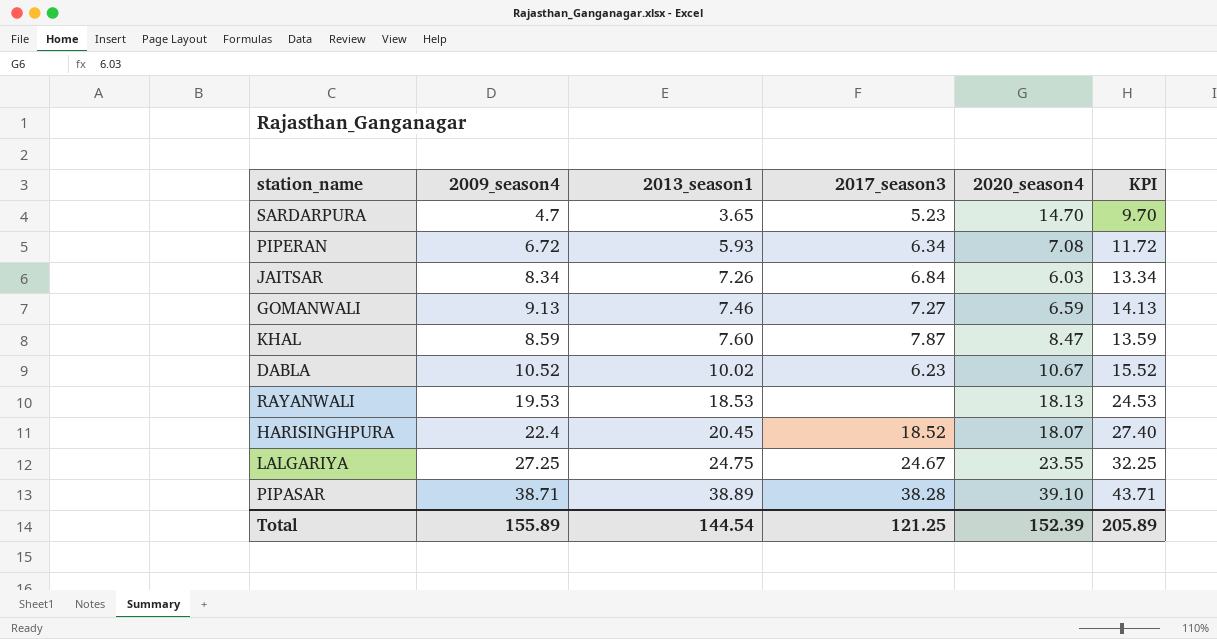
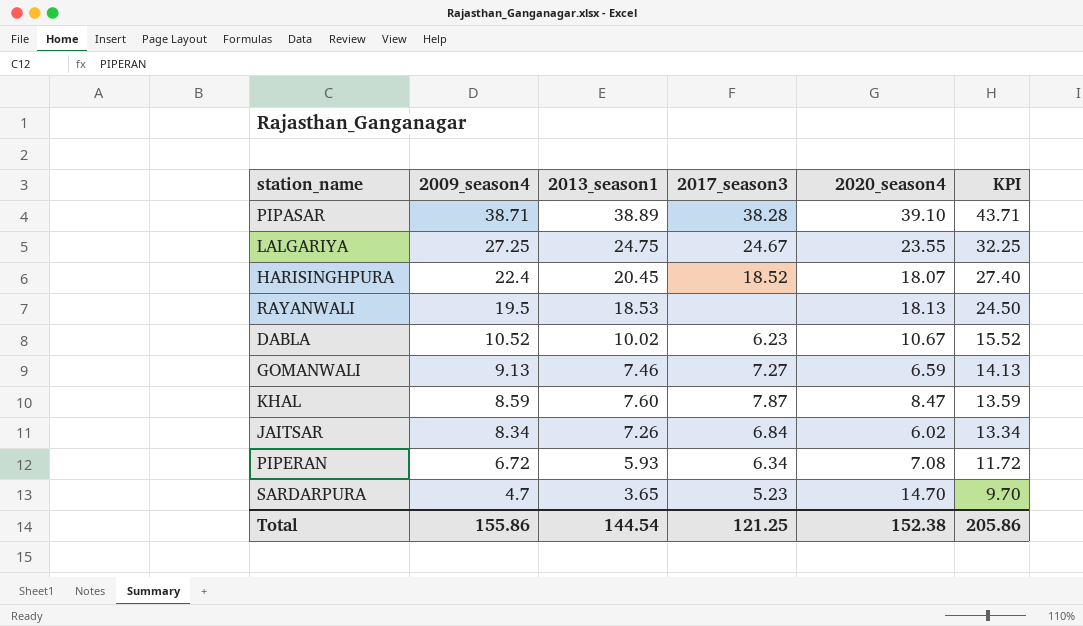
row order: 2013_season1 ascending -> 2009_season4 descending
RAYANWALI | 2009_season4: 19.53 -> 19.5
RAYANWALI | KPI: 24.53 -> 24.50
JAITSAR | 2020_season4: 6.03 -> 6.02
Total | 2009_season4: 155.89 -> 155.86
Total | 2020_season4: 152.39 -> 152.38
Total | KPI: 205.89 -> 205.86

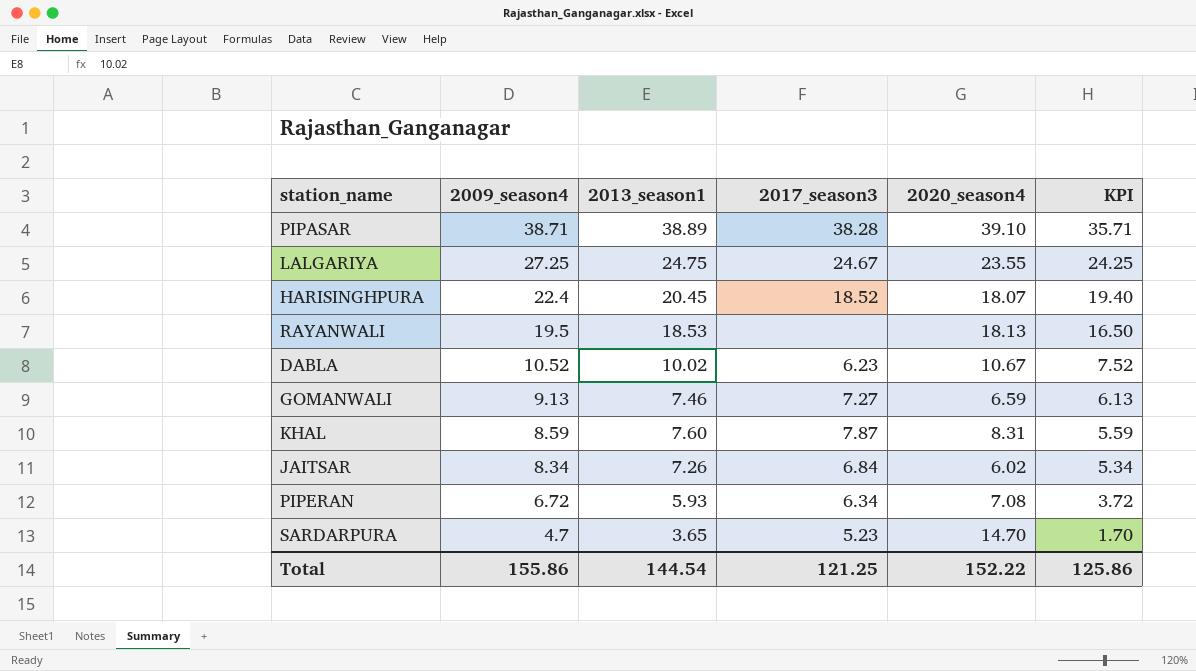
column KPI | formula: [2009_season4] + 5 -> [2009_season4] - 3
KHAL | 2020_season4: 8.47 -> 8.31
Total | 2020_season4: 152.38 -> 152.22
Total | KPI: 205.86 -> 125.86

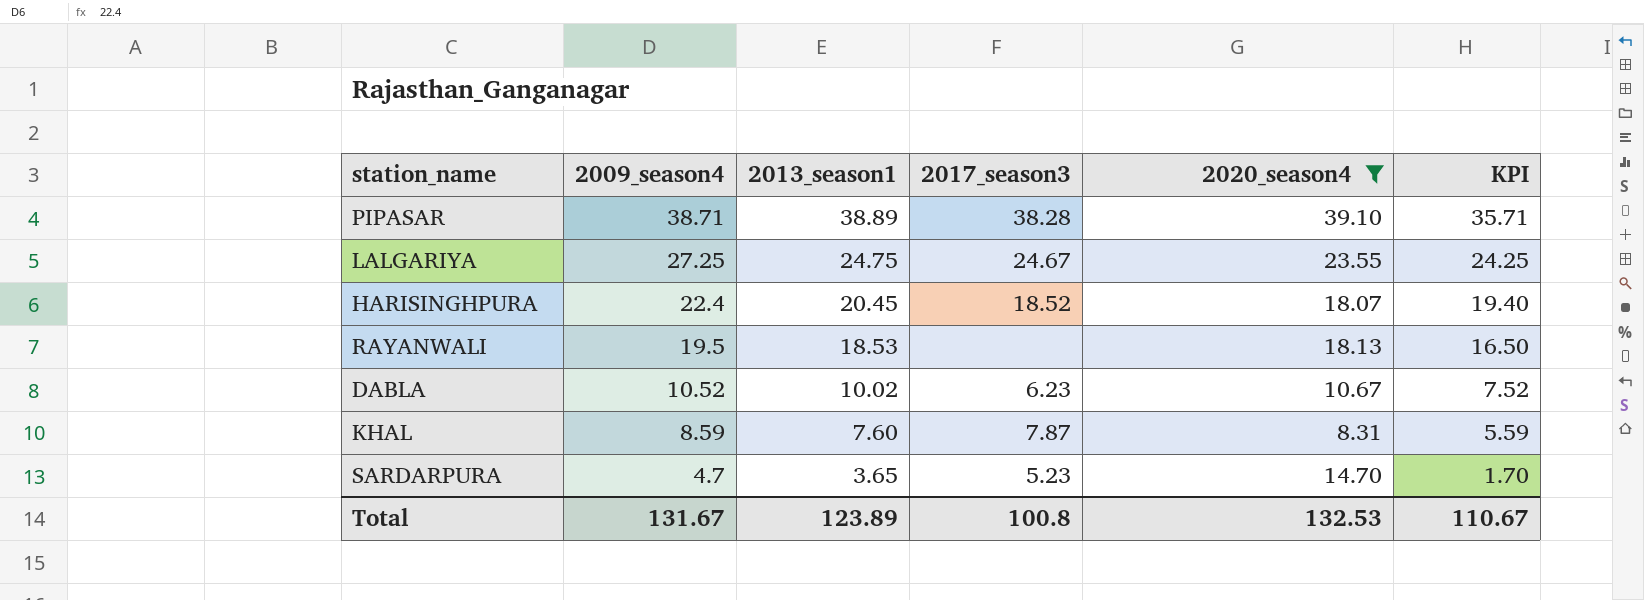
filter: none -> 2020_season4 >= 8.31
Total | 2009_season4: 155.86 -> 131.67
Total | 2013_season1: 144.54 -> 123.89
Total | 2017_season3: 121.25 -> 100.8
Total | 2020_season4: 152.22 -> 132.53
Total | KPI: 125.86 -> 110.67

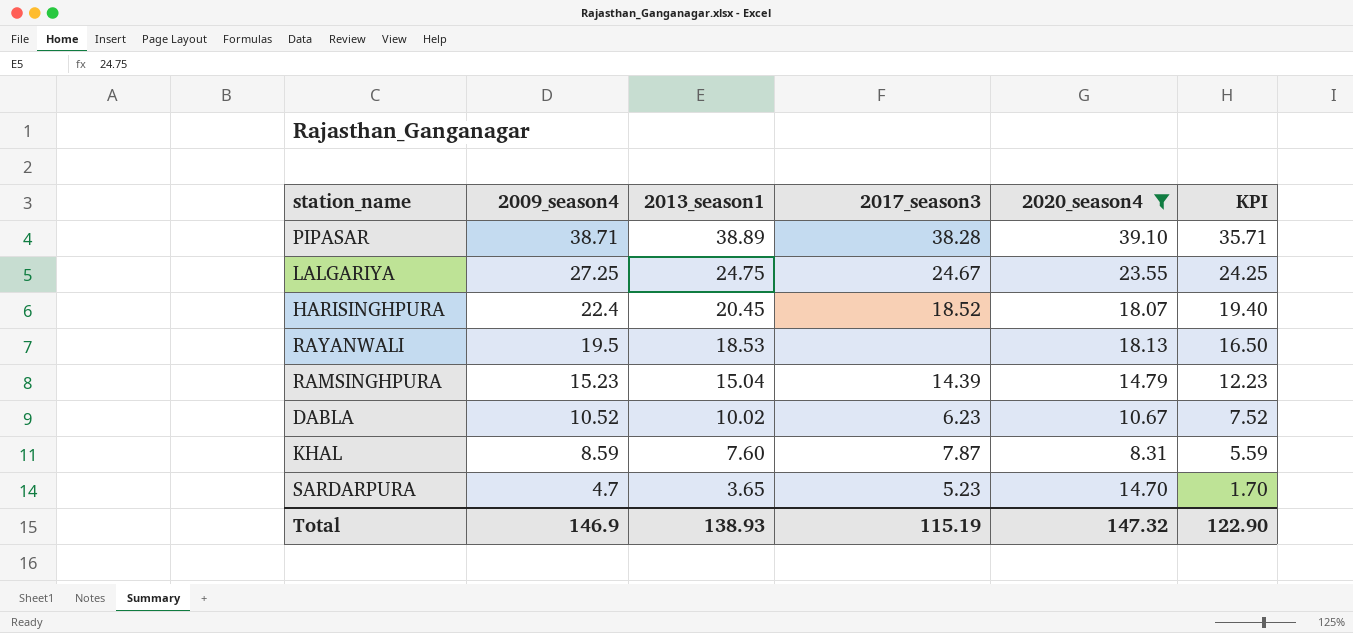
row RAMSINGHPURA: none -> 15.23 | 15.04 | 14.39 | 14.79 | 12.23
Total | 2009_season4: 131.67 -> 146.9
Total | 2013_season1: 123.89 -> 138.93
Total | 2017_season3: 100.8 -> 115.19
Total | 2020_season4: 132.53 -> 147.32
Total | KPI: 110.67 -> 122.90

